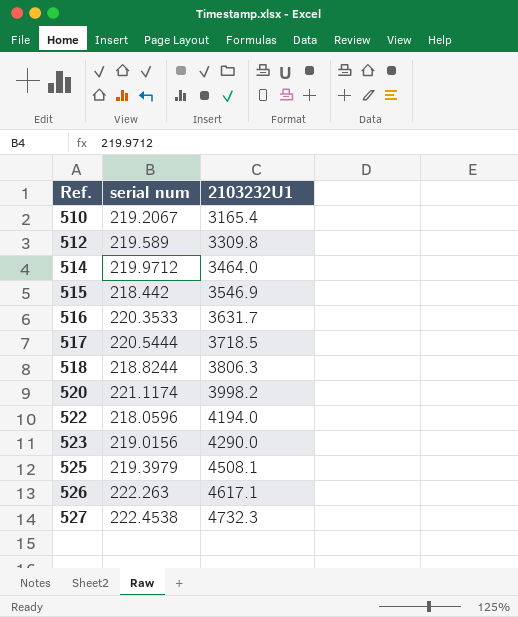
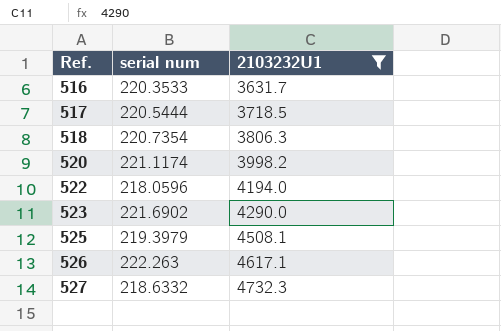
filter: none -> 2103232U1 >= 3631.7
518 | serial num: 218.8244 -> 220.7354
523 | serial num: 219.0156 -> 221.6902
527 | serial num: 222.4538 -> 218.6332

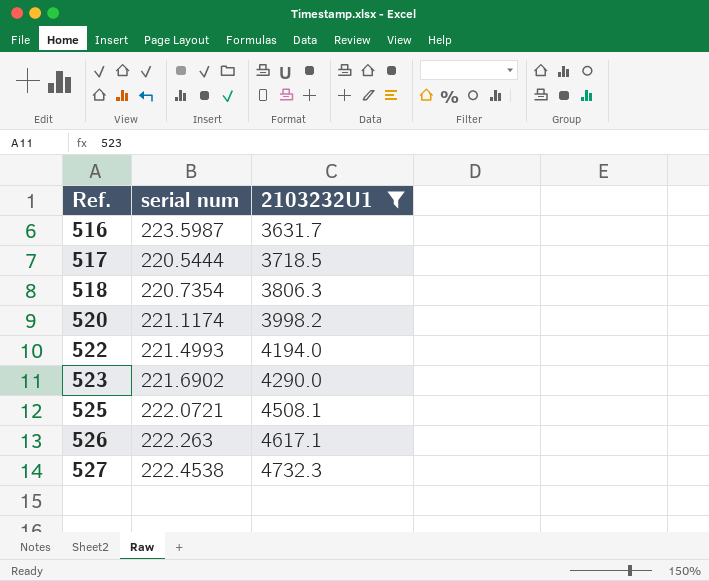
516 | serial num: 220.3533 -> 223.5987
522 | serial num: 218.0596 -> 221.4993
525 | serial num: 219.3979 -> 222.0721
527 | serial num: 218.6332 -> 222.4538

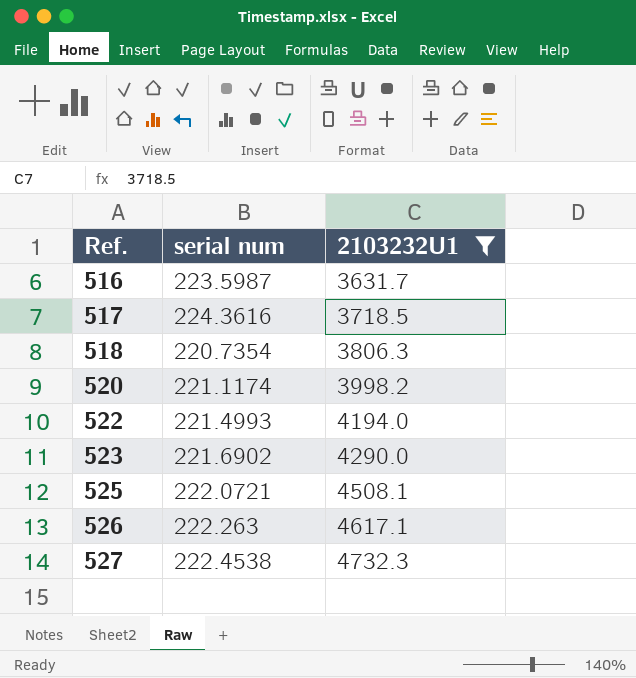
517 | serial num: 220.5444 -> 224.3616

